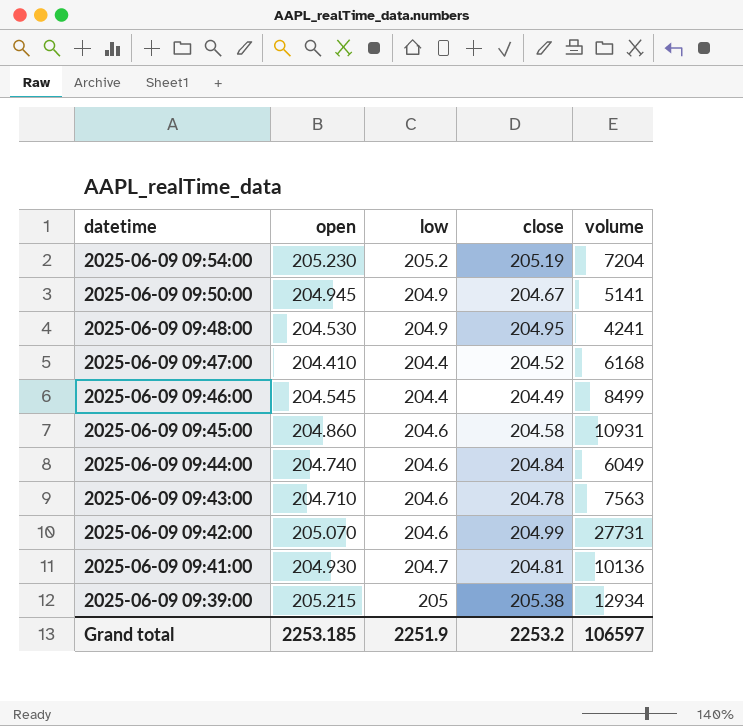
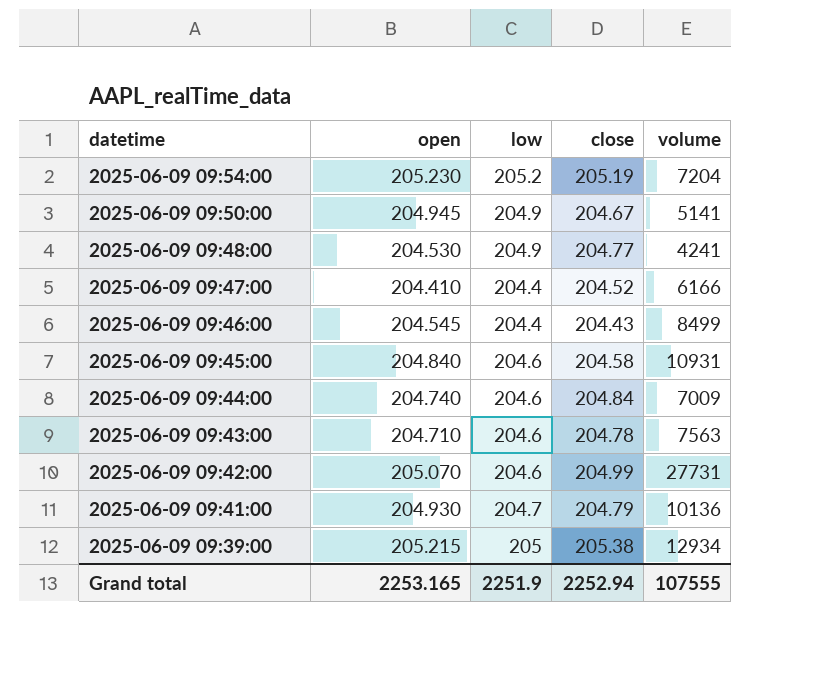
2025-06-09 09:48:00 | close: 204.95 -> 204.77
2025-06-09 09:47:00 | volume: 6168 -> 6166
2025-06-09 09:46:00 | close: 204.49 -> 204.43
2025-06-09 09:45:00 | open: 204.860 -> 204.840
2025-06-09 09:44:00 | volume: 6049 -> 7009
2025-06-09 09:41:00 | close: 204.81 -> 204.79
Grand total | open: 2253.185 -> 2253.165
Grand total | close: 2253.2 -> 2252.94
Grand total | volume: 106597 -> 107555

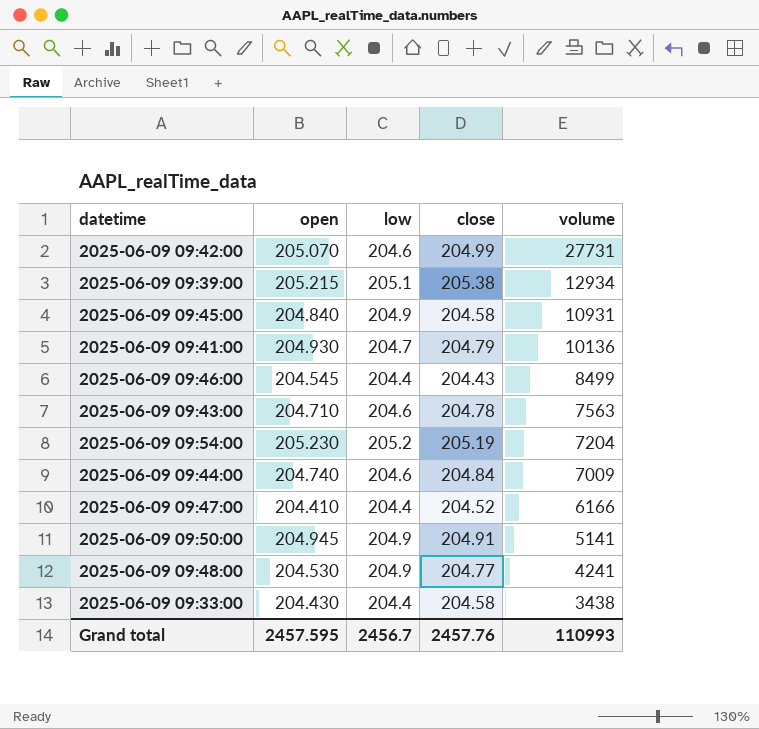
row order: datetime descending -> volume descending
2025-06-09 09:39:00 | low: 205 -> 205.1
2025-06-09 09:45:00 | low: 204.6 -> 204.9
2025-06-09 09:50:00 | close: 204.67 -> 204.91
row 2025-06-09 09:33:00: none -> 204.430 | 204.4 | 204.58 | 3438
Grand total | open: 2253.165 -> 2457.595
Grand total | low: 2251.9 -> 2456.7
Grand total | close: 2252.94 -> 2457.76
Grand total | volume: 107555 -> 110993

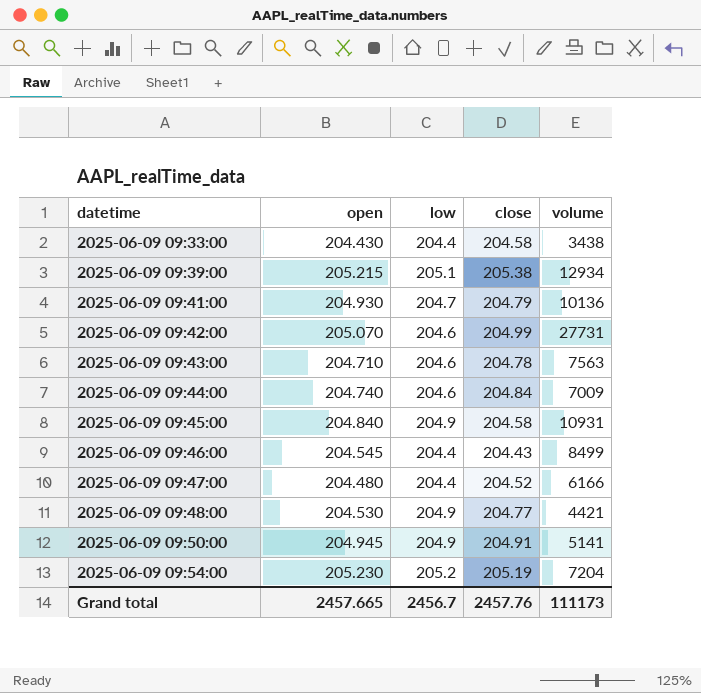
row order: volume descending -> datetime ascending
2025-06-09 09:47:00 | open: 204.410 -> 204.480
2025-06-09 09:48:00 | volume: 4241 -> 4421
Grand total | open: 2457.595 -> 2457.665
Grand total | volume: 110993 -> 111173

